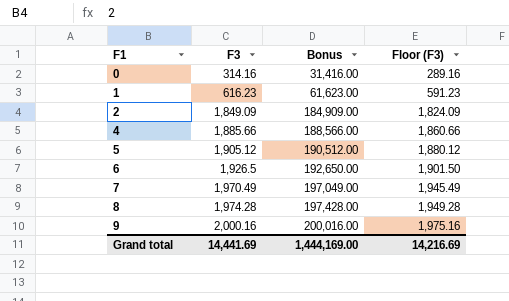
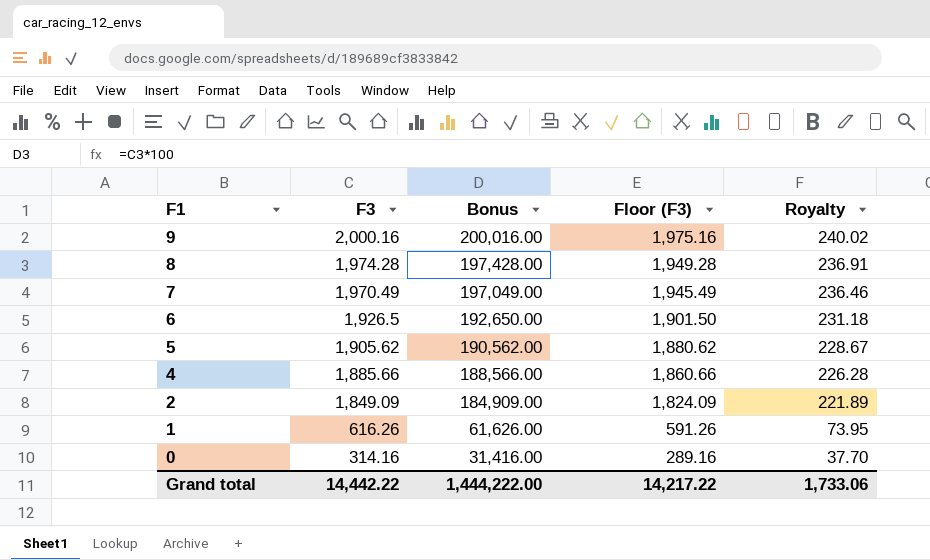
row order: F1 ascending -> F1 descending
column Royalty | formula: none -> [F3] * 0.12
5 | F3: 1,905.12 -> 1,905.62
5 | Bonus: 190,512.00 -> 190,562.00
5 | Floor (F3): 1,880.12 -> 1,880.62
1 | F3: 616.23 -> 616.26
1 | Bonus: 61,623.00 -> 61,626.00
1 | Floor (F3): 591.23 -> 591.26
Grand total | F3: 14,441.69 -> 14,442.22
Grand total | Bonus: 1,444,169.00 -> 1,444,222.00
Grand total | Floor (F3): 14,216.69 -> 14,217.22

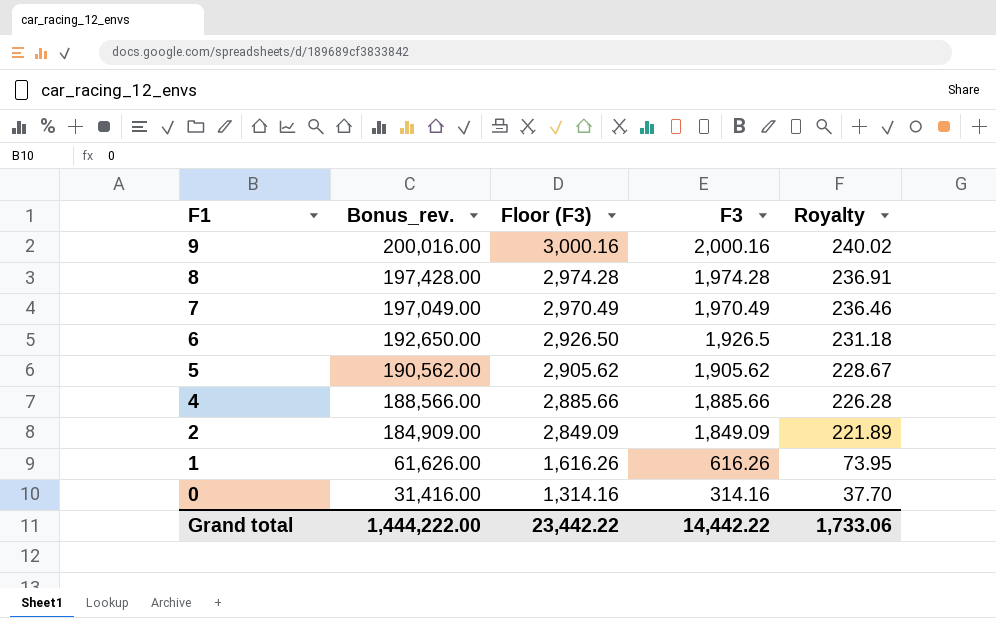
column name: Bonus -> Bonus_rev.
column Floor (F3) | formula: [F3] - 25 -> [F3] + 1000
column F3 | position: 2 -> 4
Grand total | Floor (F3): 14,217.22 -> 23,442.22

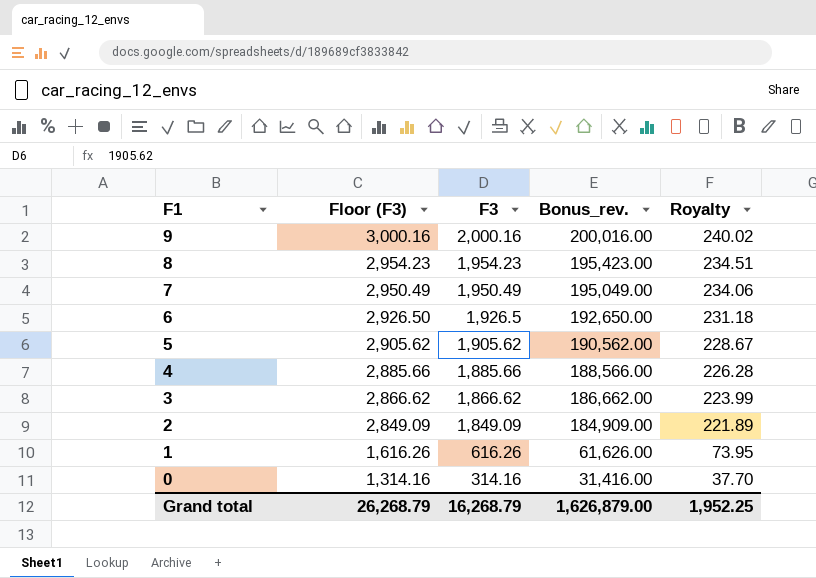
column Bonus_rev. | position: 2 -> 4
8 | Floor (F3): 2,974.28 -> 2,954.23
8 | F3: 1,974.28 -> 1,954.23
8 | Bonus_rev.: 197,428.00 -> 195,423.00
8 | Royalty: 236.91 -> 234.51
7 | Floor (F3): 2,970.49 -> 2,950.49
7 | F3: 1,970.49 -> 1,950.49
7 | Bonus_rev.: 197,049.00 -> 195,049.00
7 | Royalty: 236.46 -> 234.06
row 3: none -> 2,866.62 | 1,866.62 | 186,662.00 | 223.99
Grand total | Floor (F3): 23,442.22 -> 26,268.79
Grand total | F3: 14,442.22 -> 16,268.79
Grand total | Bonus_rev.: 1,444,222.00 -> 1,626,879.00
Grand total | Royalty: 1,733.06 -> 1,952.25

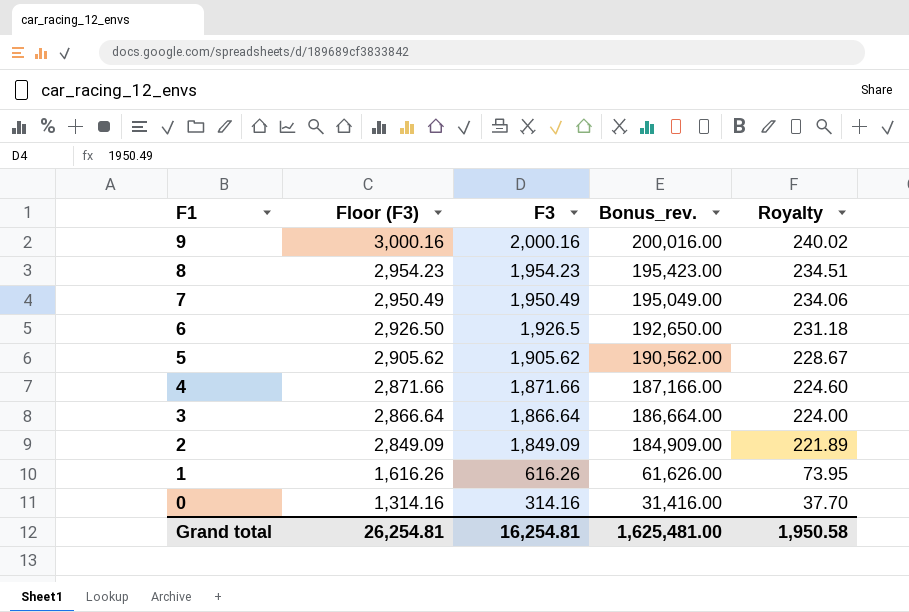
4 | Floor (F3): 2,885.66 -> 2,871.66
4 | F3: 1,885.66 -> 1,871.66
4 | Bonus_rev.: 188,566.00 -> 187,166.00
4 | Royalty: 226.28 -> 224.60
3 | Floor (F3): 2,866.62 -> 2,866.64
3 | F3: 1,866.62 -> 1,866.64
3 | Bonus_rev.: 186,662.00 -> 186,664.00
3 | Royalty: 223.99 -> 224.00
Grand total | Floor (F3): 26,268.79 -> 26,254.81
Grand total | F3: 16,268.79 -> 16,254.81
Grand total | Bonus_rev.: 1,626,879.00 -> 1,625,481.00
Grand total | Royalty: 1,952.25 -> 1,950.58

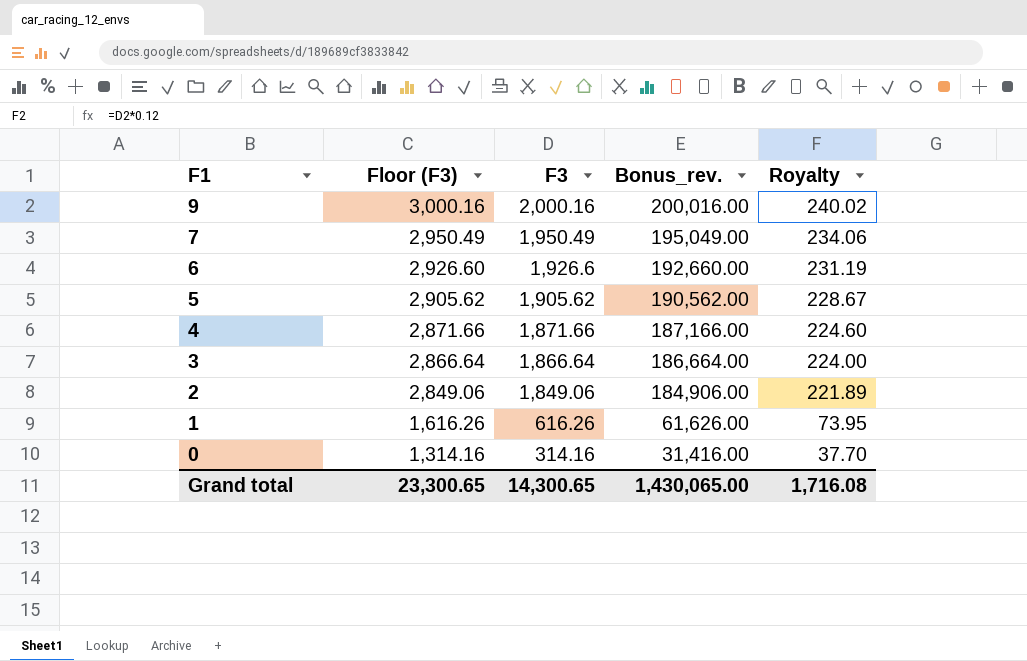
row 8: 2,954.23 | 1,954.23 | 195,423.00 | 234.51 -> none
6 | Floor (F3): 2,926.50 -> 2,926.60
6 | F3: 1,926.5 -> 1,926.6
6 | Bonus_rev.: 192,650.00 -> 192,660.00
6 | Royalty: 231.18 -> 231.19
2 | Floor (F3): 2,849.09 -> 2,849.06
2 | F3: 1,849.09 -> 1,849.06
2 | Bonus_rev.: 184,909.00 -> 184,906.00
Grand total | Floor (F3): 26,254.81 -> 23,300.65
Grand total | F3: 16,254.81 -> 14,300.65
Grand total | Bonus_rev.: 1,625,481.00 -> 1,430,065.00
Grand total | Royalty: 1,950.58 -> 1,716.08

